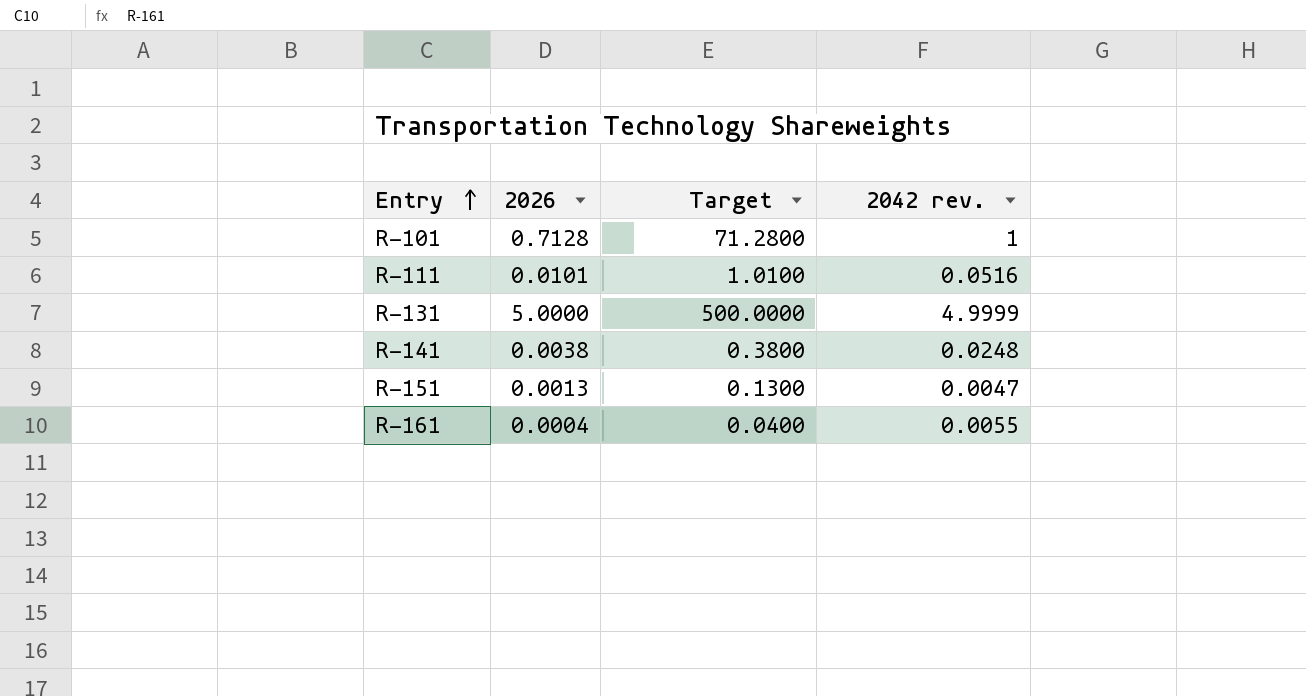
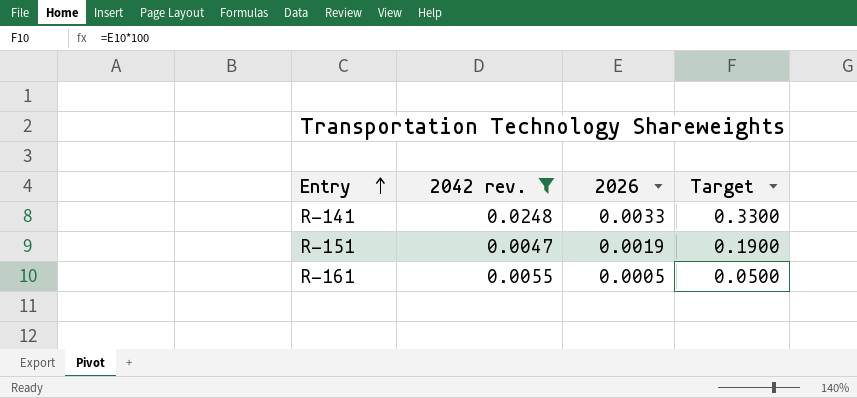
filter: none -> 2042 rev. <= 0.0248
column 2042 rev. | position: 4 -> 2
R-141 | 2026: 0.0038 -> 0.0033
R-141 | Target: 0.3800 -> 0.3300
R-151 | 2026: 0.0013 -> 0.0019
R-151 | Target: 0.1300 -> 0.1900
R-161 | 2026: 0.0004 -> 0.0005
R-161 | Target: 0.0400 -> 0.0500

